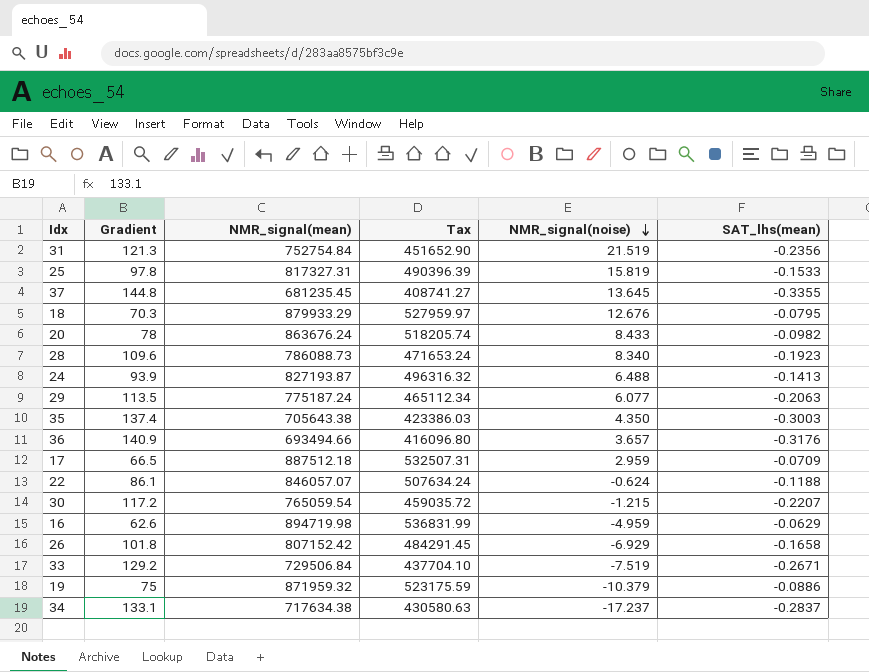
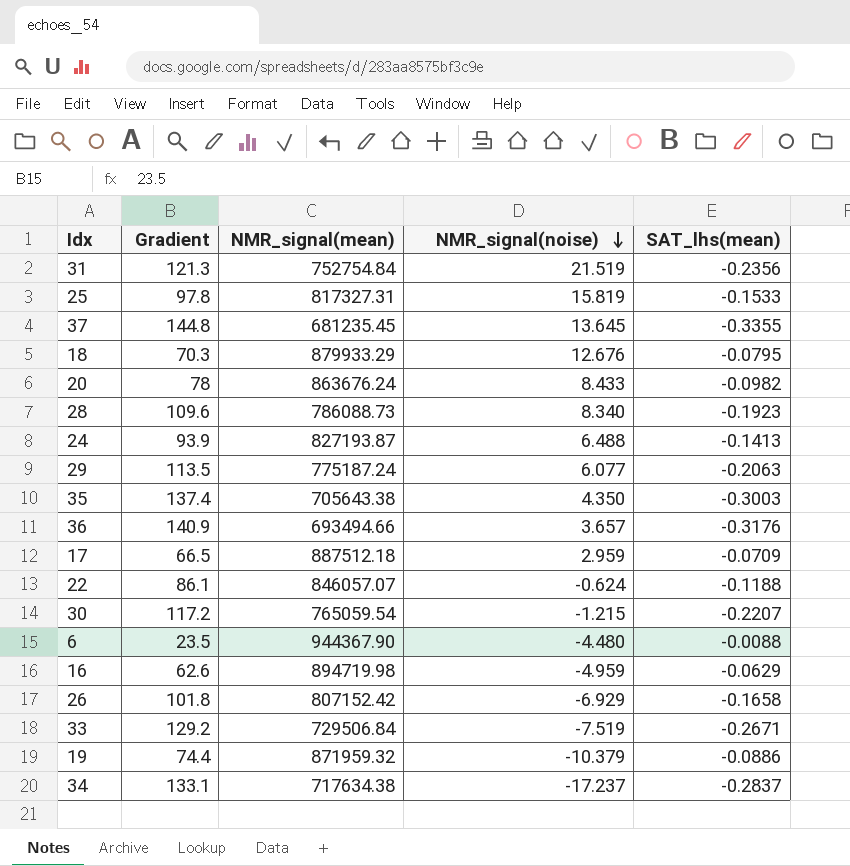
column Tax | formula: [NMR_signal(mean)] * 0.6 -> none
row 6: none -> 23.5 | 944367.90 | -4.480 | -0.0088
19 | Gradient: 75 -> 74.4

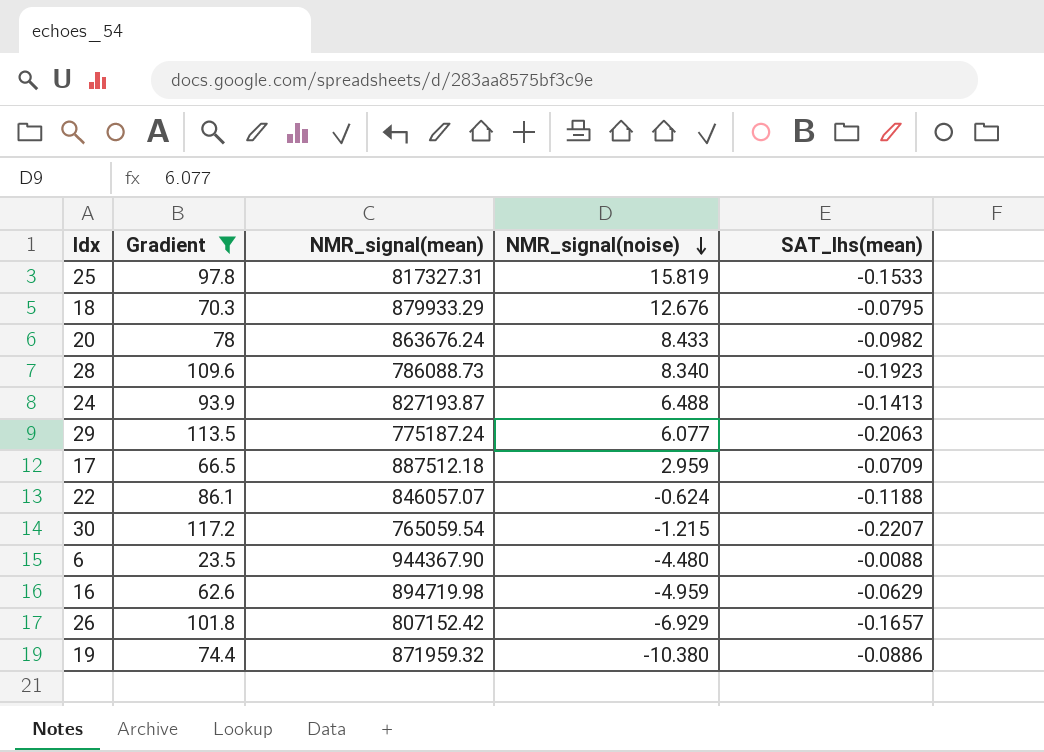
filter: none -> Gradient <= 117.2
26 | SAT_lhs(mean): -0.1658 -> -0.1657
19 | NMR_signal(noise): -10.379 -> -10.380

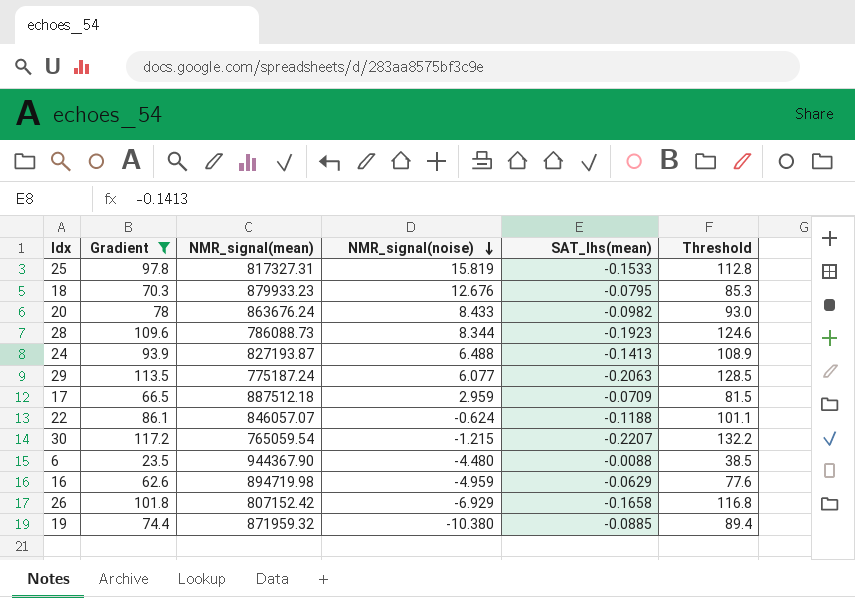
column Threshold | formula: none -> [Gradient] + 15
18 | NMR_signal(mean): 879933.29 -> 879933.23
28 | NMR_signal(noise): 8.340 -> 8.344
26 | SAT_lhs(mean): -0.1657 -> -0.1658
19 | SAT_lhs(mean): -0.0886 -> -0.0885

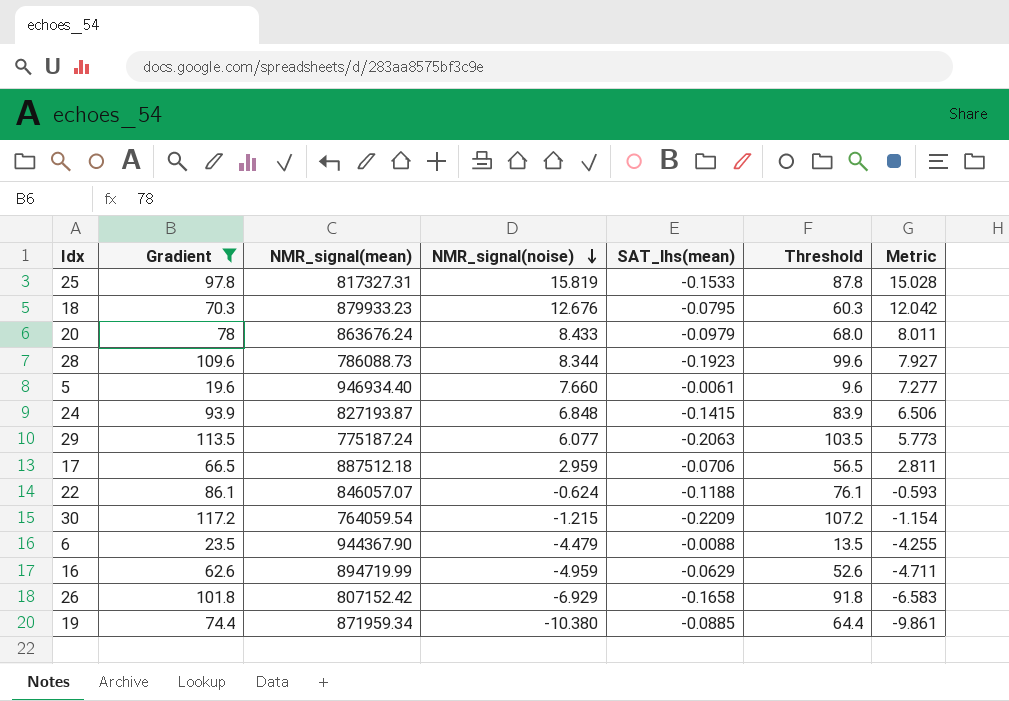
column Threshold | formula: [Gradient] + 15 -> [Gradient] - 10
column Metric | formula: none -> [NMR_signal(noise)] * 0.95
20 | SAT_lhs(mean): -0.0982 -> -0.0979
row 5: none -> 19.6 | 946934.40 | 7.660 | -0.0061 | 9.6 | 7.277
24 | NMR_signal(noise): 6.488 -> 6.848
24 | SAT_lhs(mean): -0.1413 -> -0.1415
17 | SAT_lhs(mean): -0.0709 -> -0.0706
30 | NMR_signal(mean): 765059.54 -> 764059.54
30 | SAT_lhs(mean): -0.2207 -> -0.2209
6 | NMR_signal(noise): -4.480 -> -4.479
16 | NMR_signal(mean): 894719.98 -> 894719.99
19 | NMR_signal(mean): 871959.32 -> 871959.34

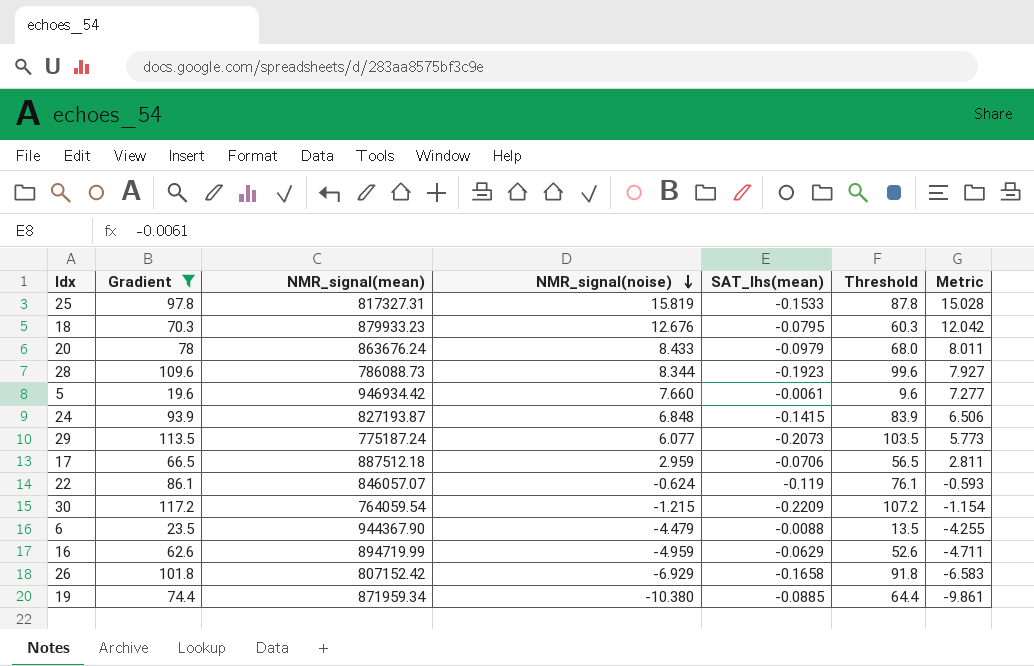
5 | NMR_signal(mean): 946934.40 -> 946934.42
29 | SAT_lhs(mean): -0.2063 -> -0.2073
22 | SAT_lhs(mean): -0.1188 -> -0.119

